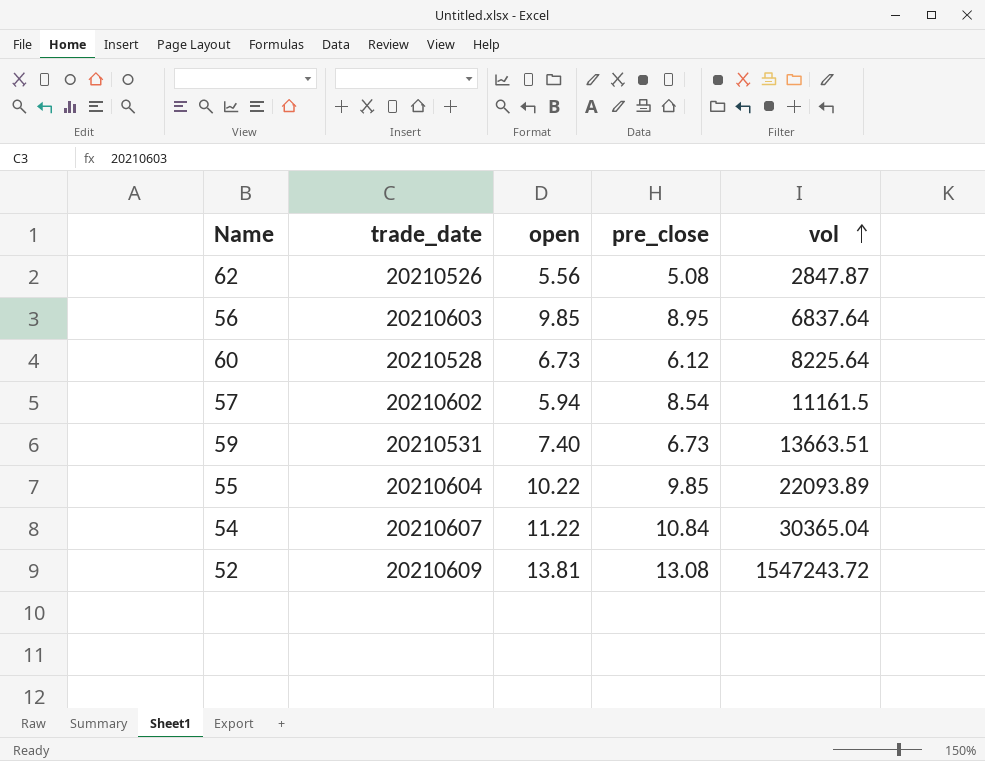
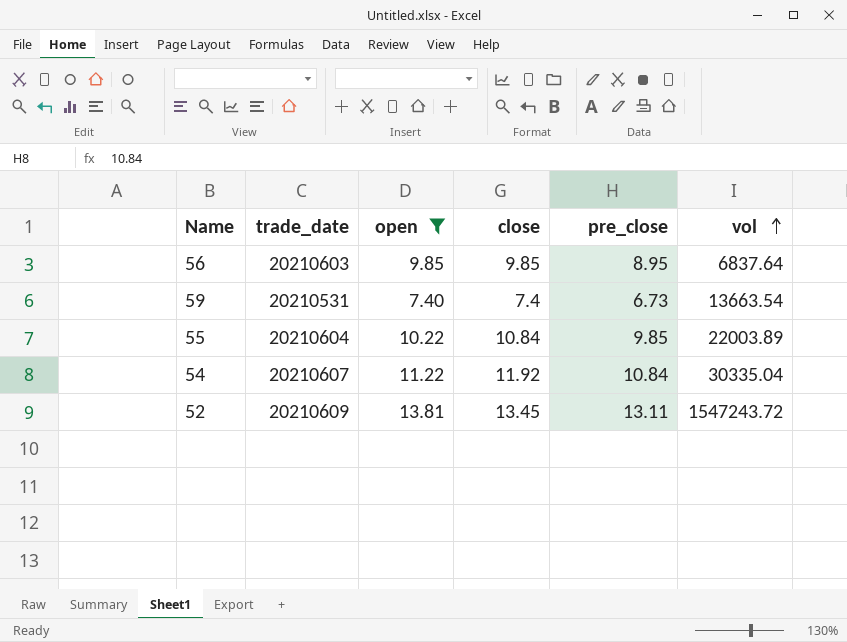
filter: none -> open >= 7.40
column close | position: none -> 4
59 | vol: 13663.51 -> 13663.54
55 | vol: 22093.89 -> 22003.89
54 | vol: 30365.04 -> 30335.04
52 | pre_close: 13.08 -> 13.11

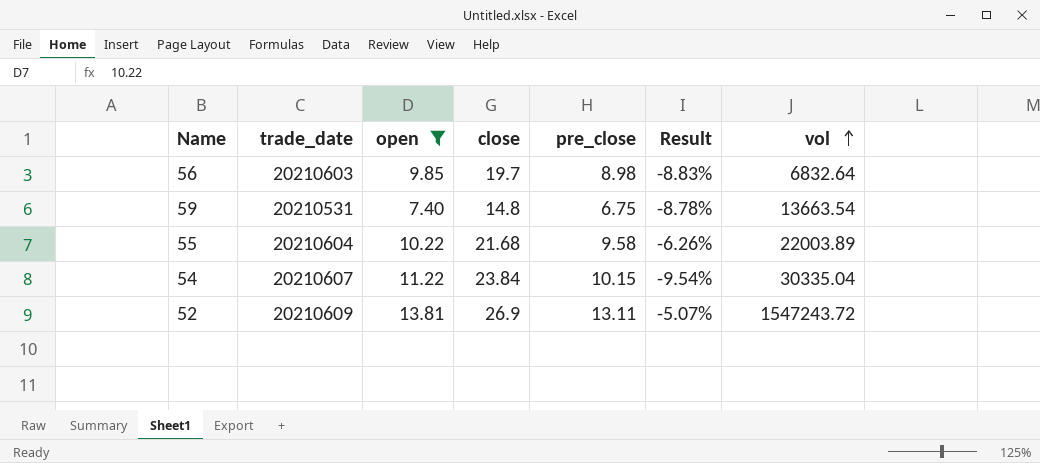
column Result | formula: none -> ([pre_close] - [open]) / [open]
56 | close: 9.85 -> 19.7
56 | pre_close: 8.95 -> 8.98
56 | vol: 6837.64 -> 6832.64
59 | close: 7.4 -> 14.8
59 | pre_close: 6.73 -> 6.75
55 | close: 10.84 -> 21.68
55 | pre_close: 9.85 -> 9.58
54 | close: 11.92 -> 23.84
54 | pre_close: 10.84 -> 10.15
52 | close: 13.45 -> 26.9

